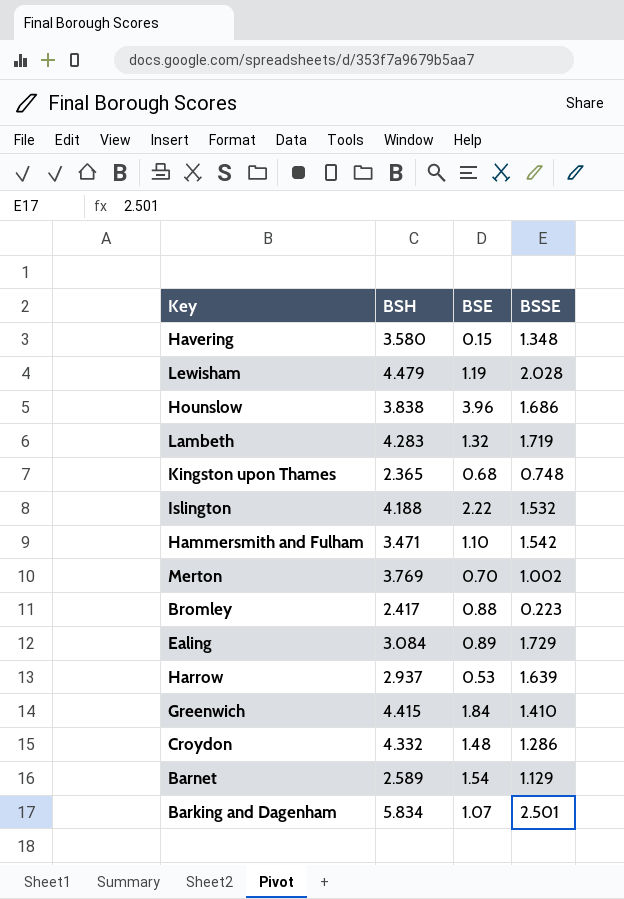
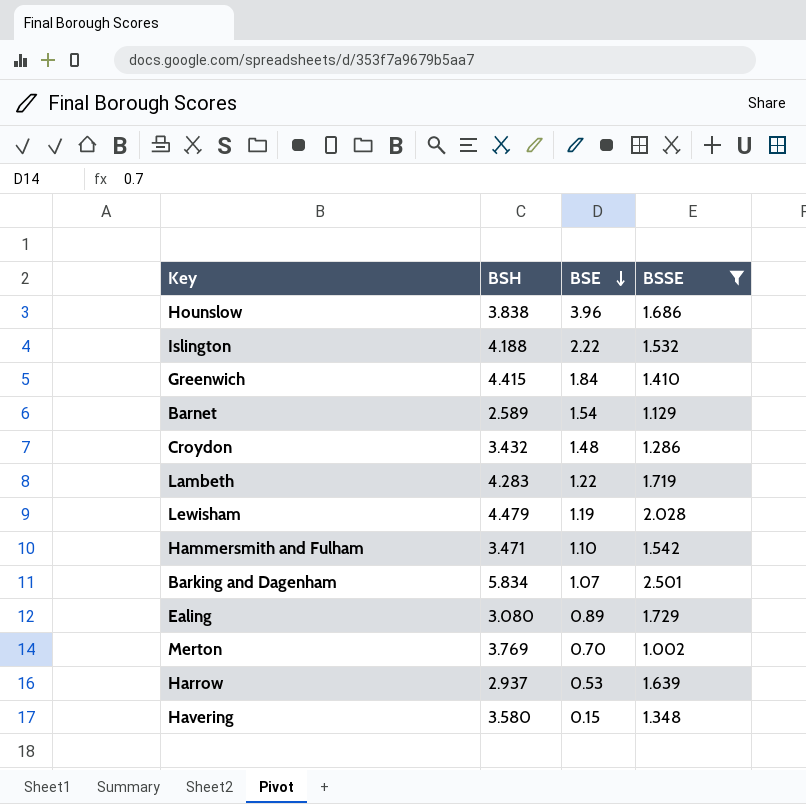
filter: none -> BSSE >= 1.002
row order: none -> BSE descending
Croydon | BSH: 4.332 -> 3.432
Lambeth | BSE: 1.32 -> 1.22
Ealing | BSH: 3.084 -> 3.080

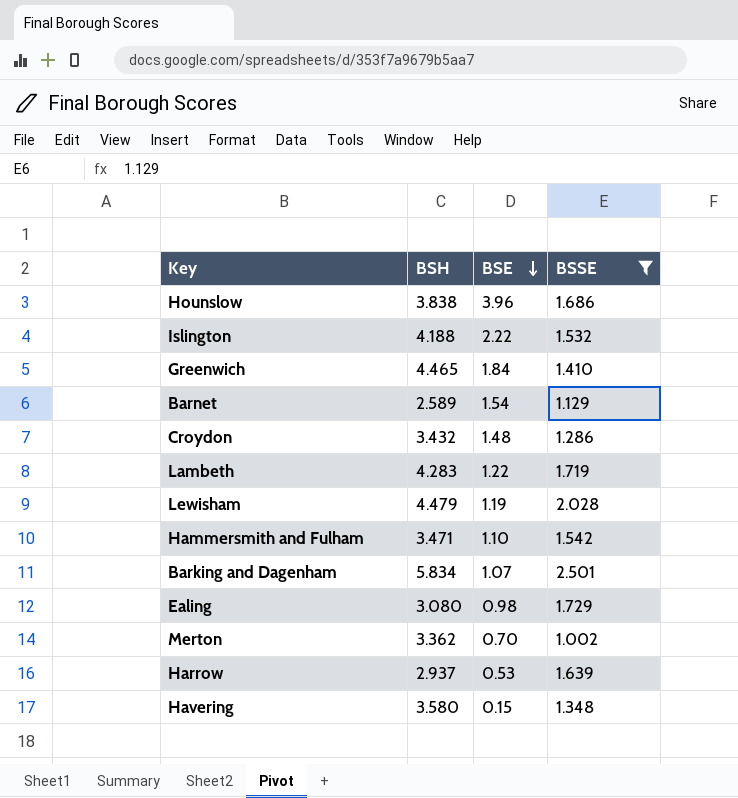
Greenwich | BSH: 4.415 -> 4.465
Ealing | BSE: 0.89 -> 0.98
Merton | BSH: 3.769 -> 3.362

